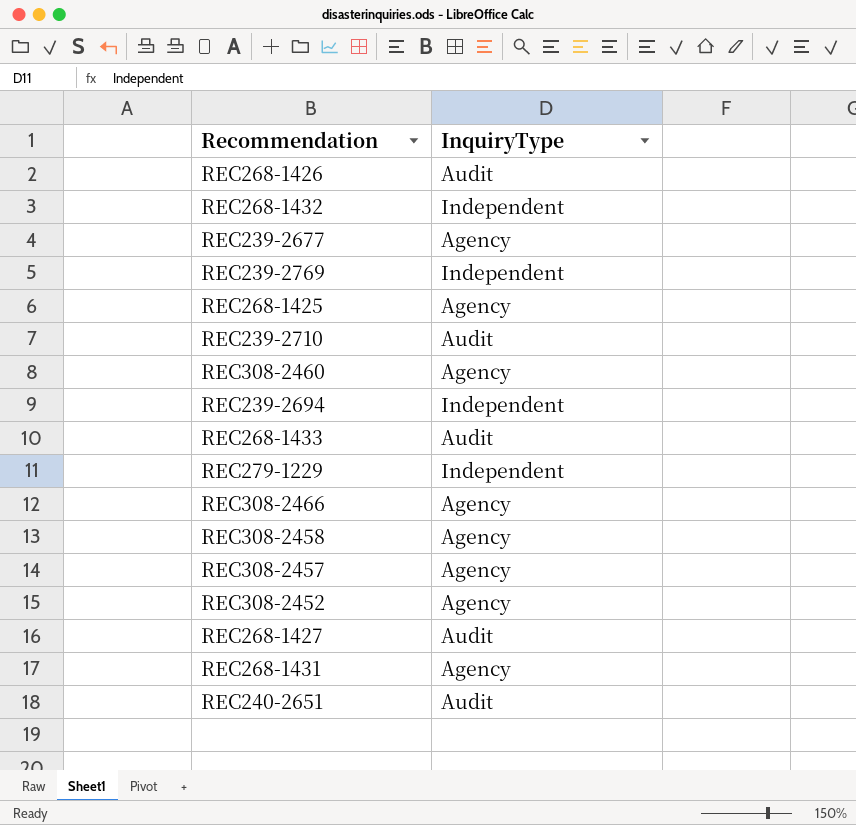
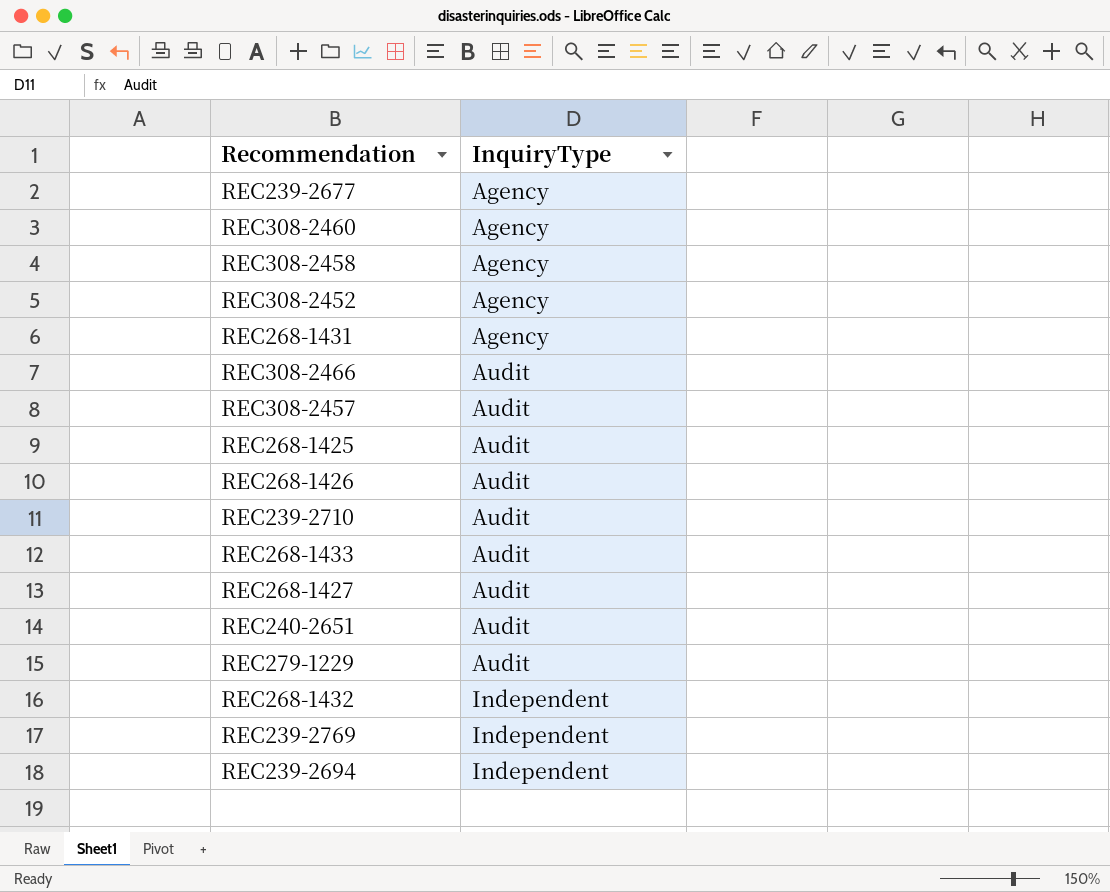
row order: none -> InquiryType ascending
REC308-2466 | InquiryType: Agency -> Audit
REC308-2457 | InquiryType: Agency -> Audit
REC268-1425 | InquiryType: Agency -> Audit
REC279-1229 | InquiryType: Independent -> Audit

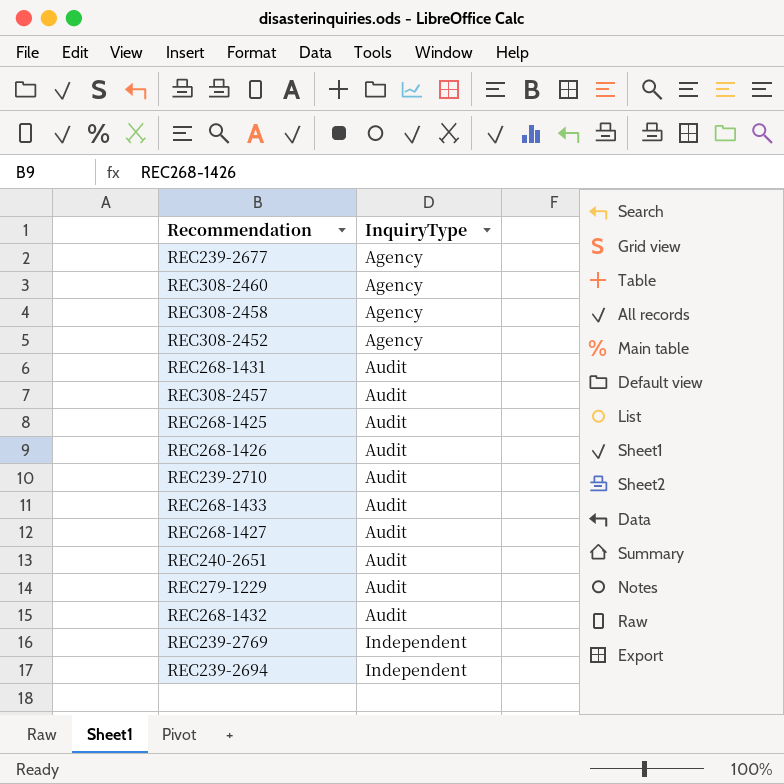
row REC308-2466: Audit -> none
REC268-1431 | InquiryType: Agency -> Audit
REC268-1432 | InquiryType: Independent -> Audit

